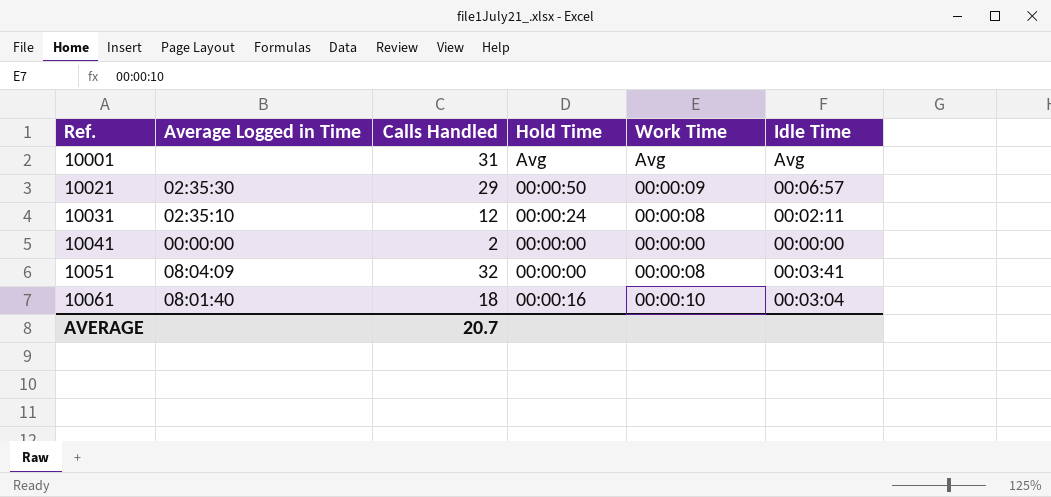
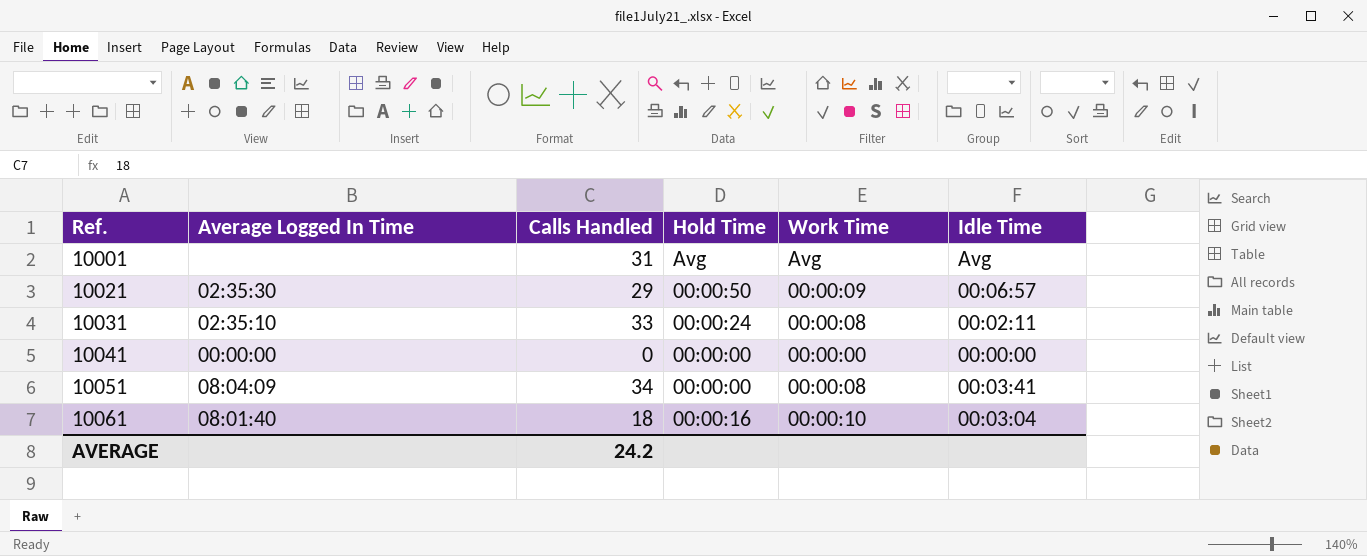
column name: Average Logged in Time -> Average Logged In Time
10031 | Calls Handled: 12 -> 33
10041 | Calls Handled: 2 -> 0
10051 | Calls Handled: 32 -> 34
AVERAGE | Calls Handled: 20.7 -> 24.2

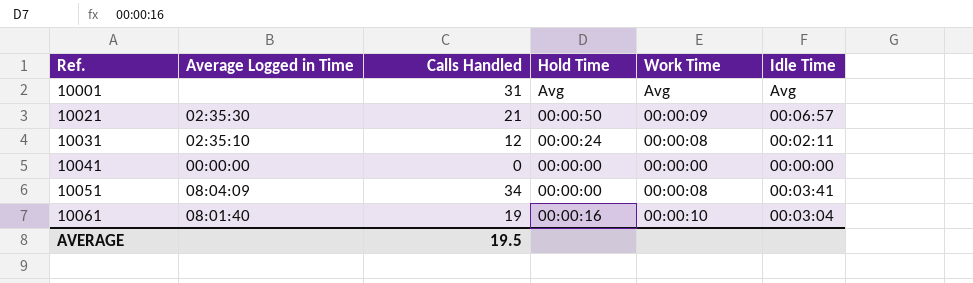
column name: Average Logged In Time -> Average Logged in Time
10021 | Calls Handled: 29 -> 21
10031 | Calls Handled: 33 -> 12
10061 | Calls Handled: 18 -> 19
AVERAGE | Calls Handled: 24.2 -> 19.5

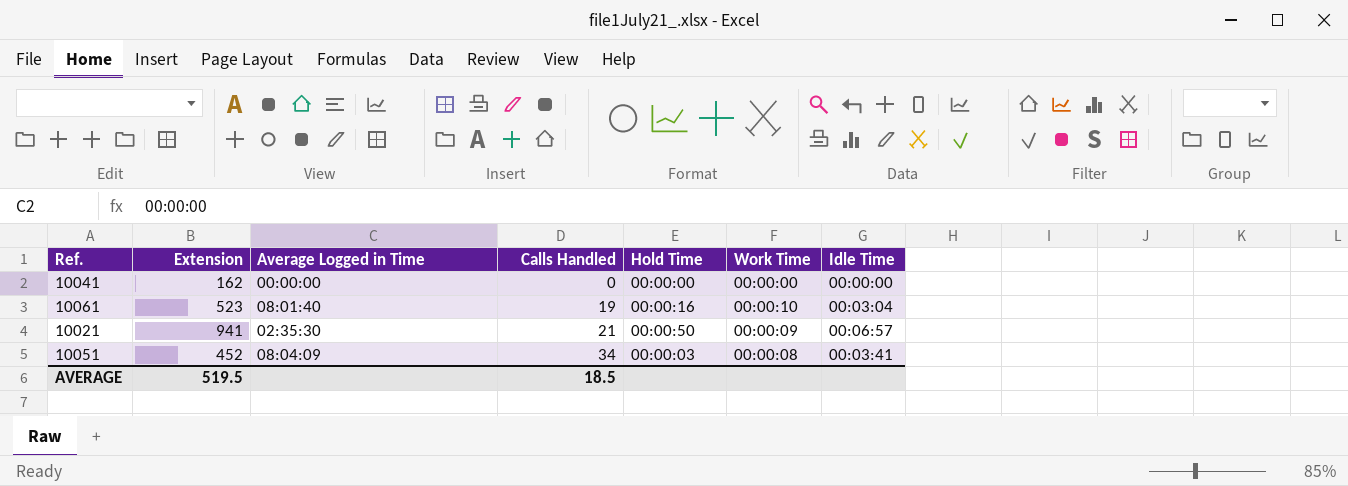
row order: Ref. ascending -> Calls Handled ascending
column Extension | position: none -> 2
row 10001: none | 31 | Avg | Avg | Avg -> none
row 10031: 02:35:10 | 12 | 00:00:24 | 00:00:08 | 00:02:11 -> none
10051 | Hold Time: 00:00:00 -> 00:00:03
AVERAGE | Calls Handled: 19.5 -> 18.5

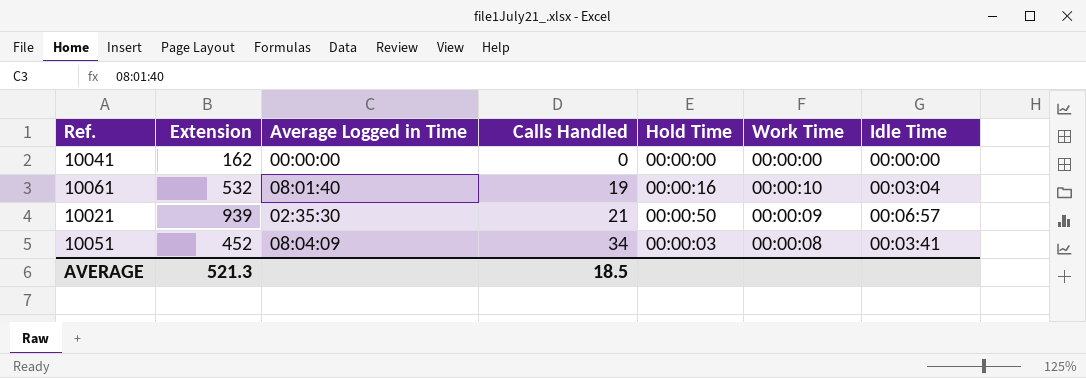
10061 | Extension: 523 -> 532
10021 | Extension: 941 -> 939
AVERAGE | Extension: 519.5 -> 521.3

